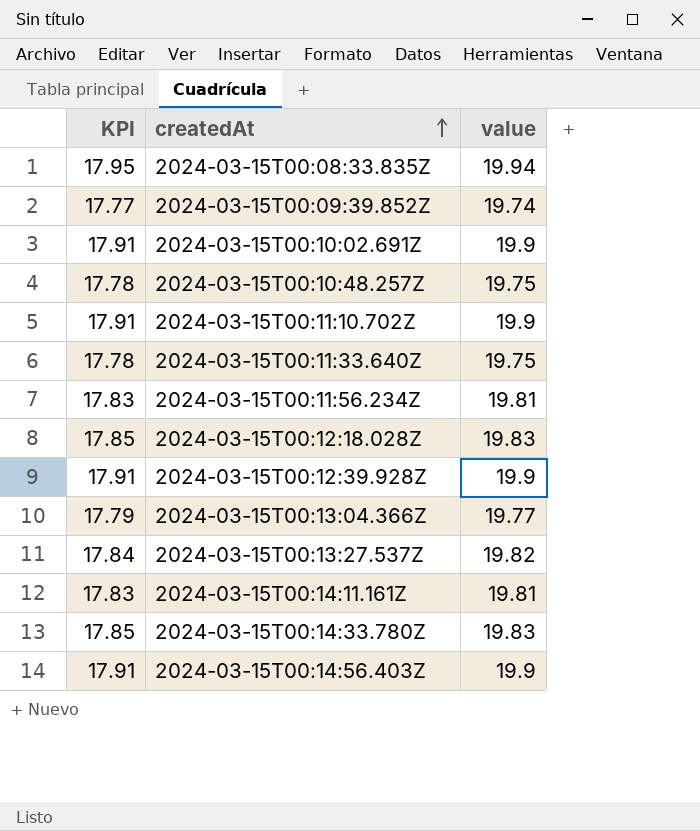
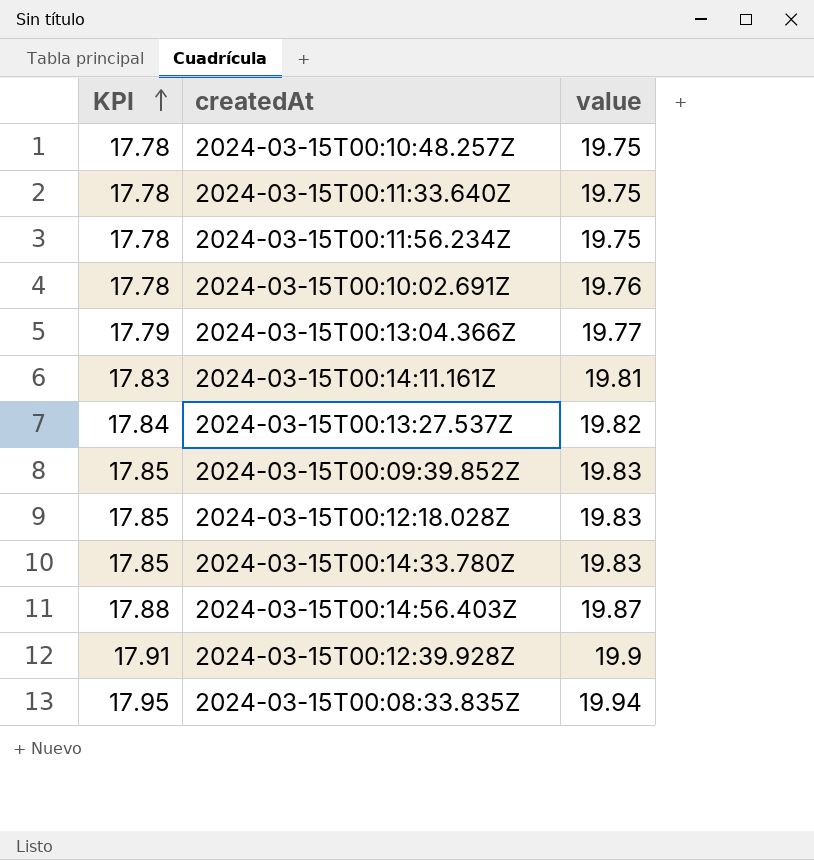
row order: createdAt ascending -> KPI ascending
row 2024-03-15T00:11:10.702Z: 17.91 | 19.9 -> none
2024-03-15T00:11:56.234Z | KPI: 17.83 -> 17.78
2024-03-15T00:11:56.234Z | value: 19.81 -> 19.75
2024-03-15T00:10:02.691Z | KPI: 17.91 -> 17.78
2024-03-15T00:10:02.691Z | value: 19.9 -> 19.76
2024-03-15T00:09:39.852Z | KPI: 17.77 -> 17.85
2024-03-15T00:09:39.852Z | value: 19.74 -> 19.83
2024-03-15T00:14:56.403Z | KPI: 17.91 -> 17.88
2024-03-15T00:14:56.403Z | value: 19.9 -> 19.87

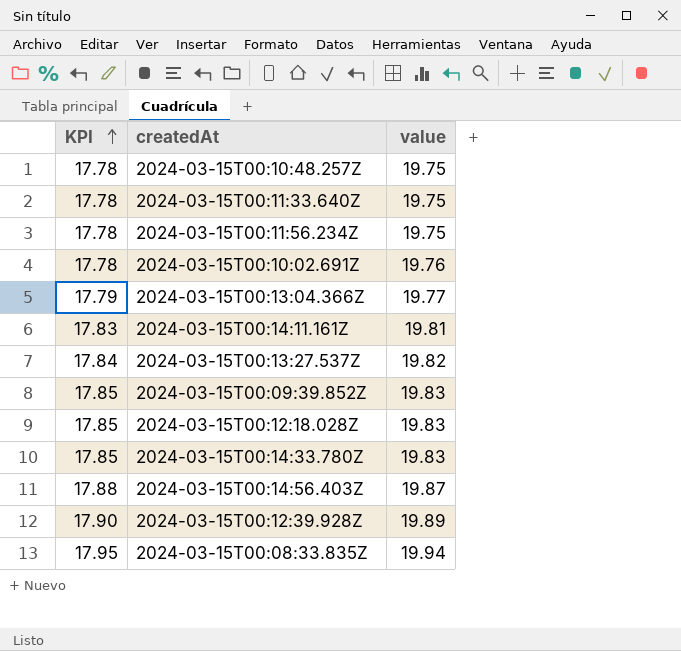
2024-03-15T00:12:39.928Z | KPI: 17.91 -> 17.90
2024-03-15T00:12:39.928Z | value: 19.9 -> 19.89

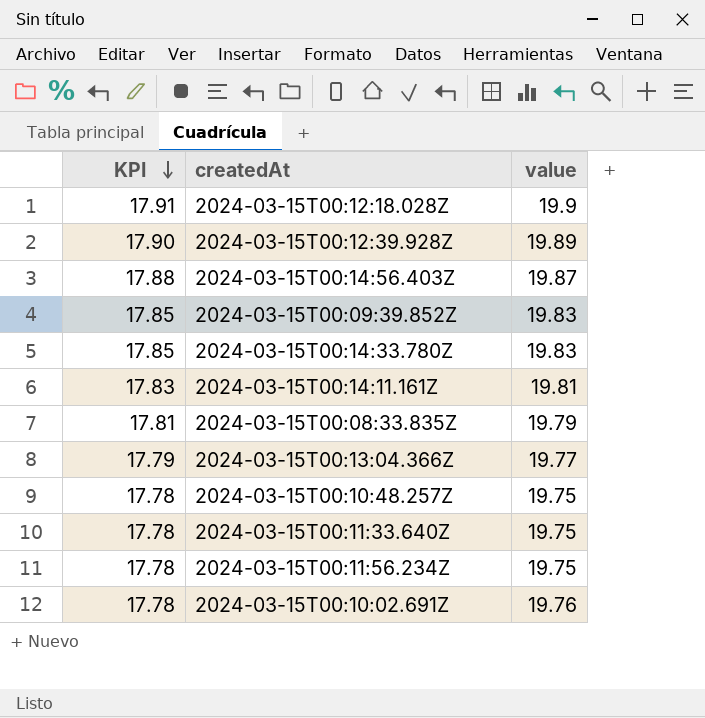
row order: KPI ascending -> KPI descending
row 2024-03-15T00:13:27.537Z: 17.84 | 19.82 -> none
2024-03-15T00:12:18.028Z | KPI: 17.85 -> 17.91
2024-03-15T00:12:18.028Z | value: 19.83 -> 19.9
2024-03-15T00:08:33.835Z | KPI: 17.95 -> 17.81
2024-03-15T00:08:33.835Z | value: 19.94 -> 19.79

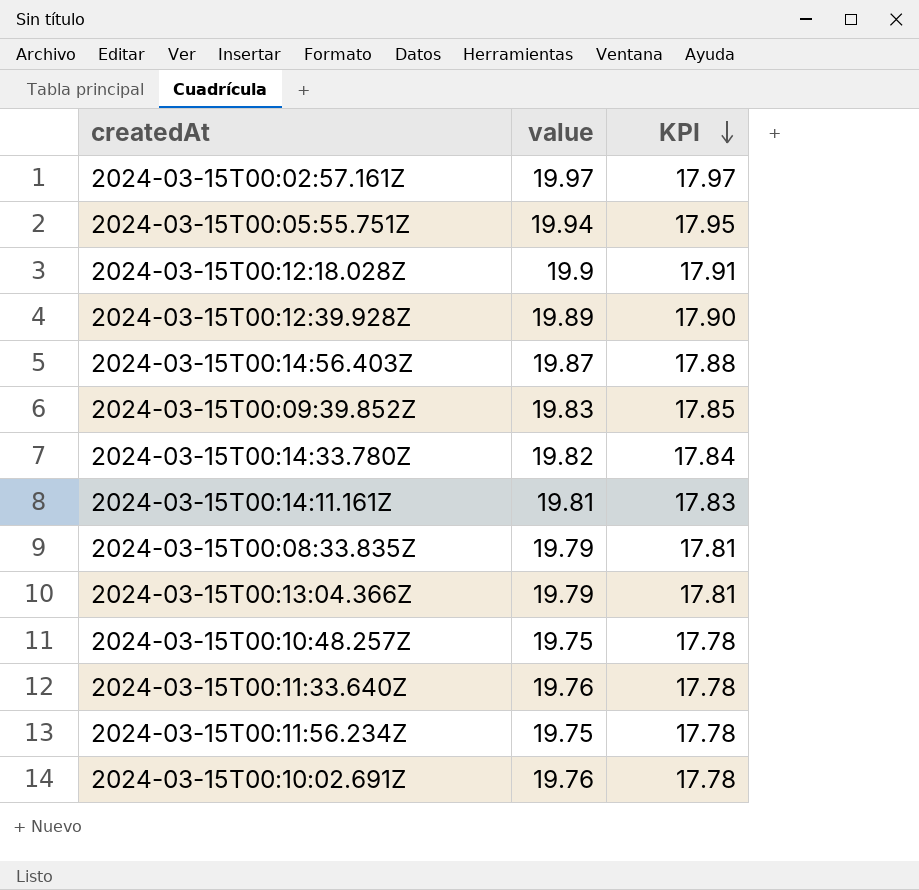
column KPI | position: 1 -> 3
row 2024-03-15T00:02:57.161Z: none -> 19.97 | 17.97
row 2024-03-15T00:05:55.751Z: none -> 19.94 | 17.95
2024-03-15T00:14:33.780Z | value: 19.83 -> 19.82
2024-03-15T00:14:33.780Z | KPI: 17.85 -> 17.84
2024-03-15T00:13:04.366Z | value: 19.77 -> 19.79
2024-03-15T00:13:04.366Z | KPI: 17.79 -> 17.81
2024-03-15T00:11:33.640Z | value: 19.75 -> 19.76

